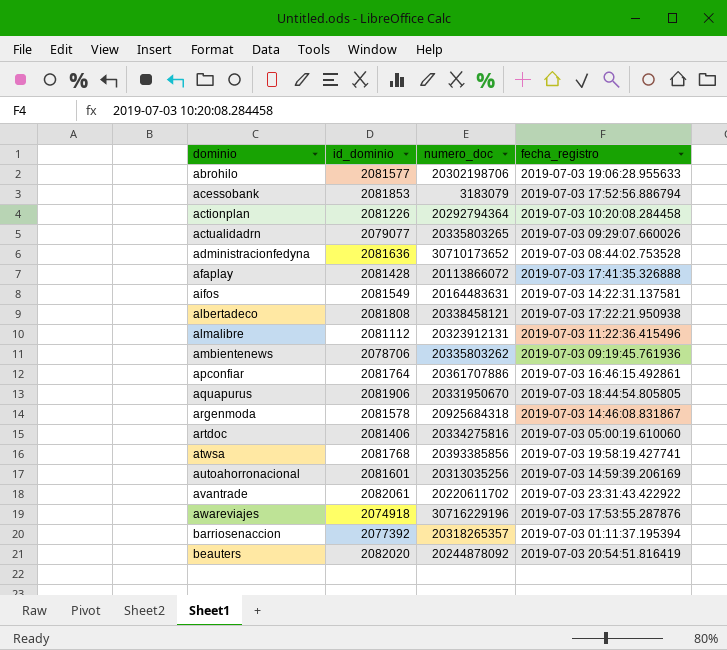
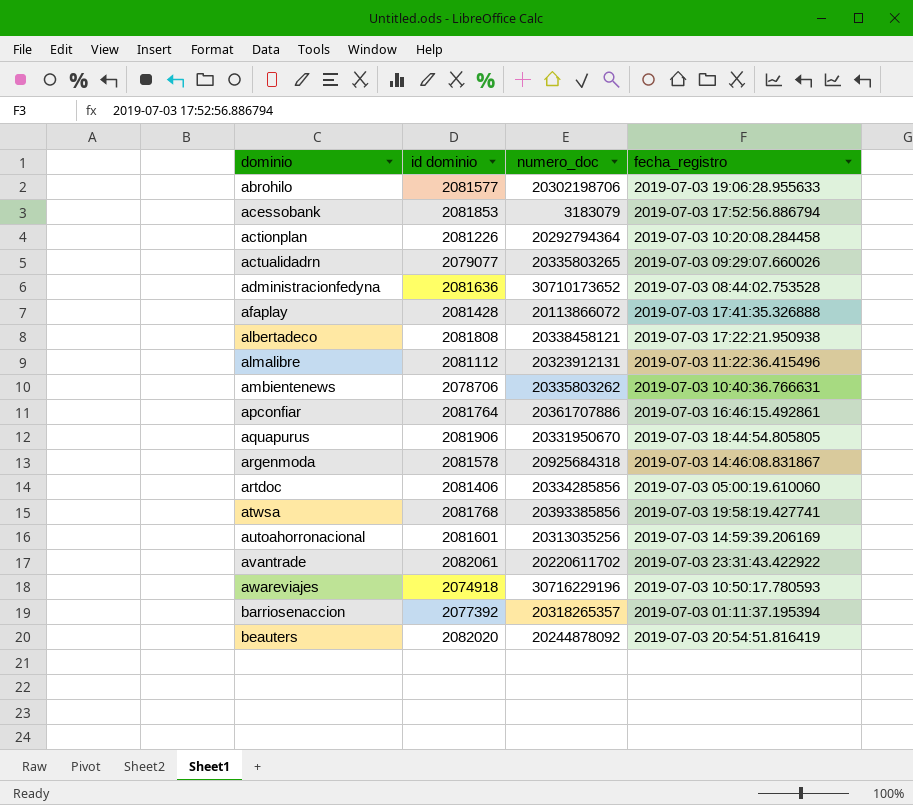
column name: id_dominio -> id dominio
row aifos: 2081549 | 20164483631 | 2019-07-03 14:22:31.137581 -> none
ambientenews | fecha_registro: 2019-07-03 09:19:45.761936 -> 2019-07-03 10:40:36.766631
artdoc | numero_doc: 20334275816 -> 20334285856
awareviajes | fecha_registro: 2019-07-03 17:53:55.287876 -> 2019-07-03 10:50:17.780593

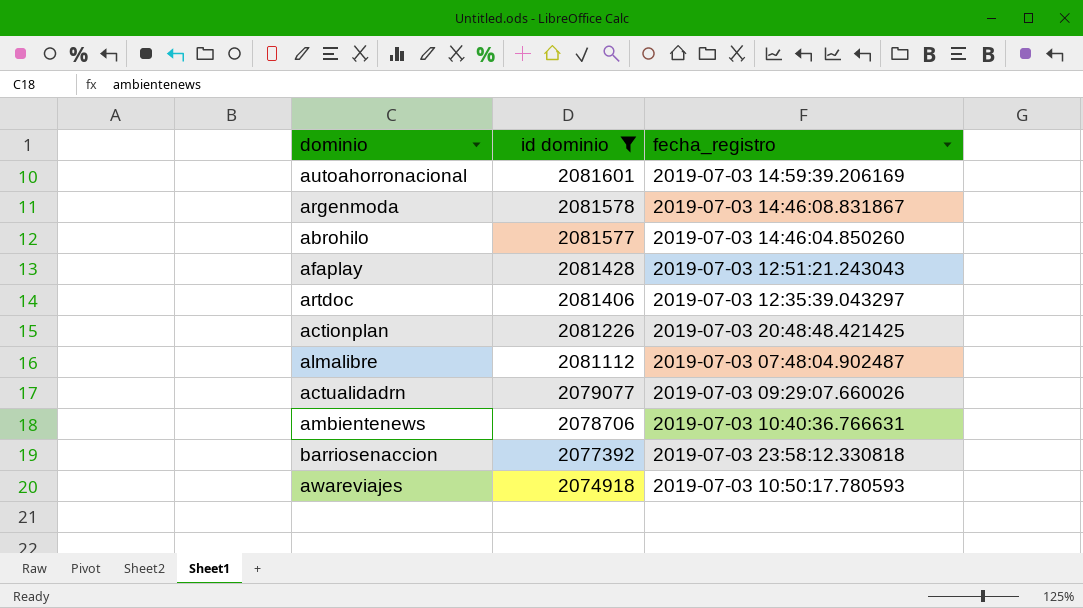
filter: none -> id dominio <= 2081601
row order: dominio ascending -> id dominio descending
column numero_doc | position: 3 -> none
abrohilo | fecha_registro: 2019-07-03 19:06:28.955633 -> 2019-07-03 14:46:04.850260
afaplay | fecha_registro: 2019-07-03 17:41:35.326888 -> 2019-07-03 12:51:21.243043
artdoc | fecha_registro: 2019-07-03 05:00:19.610060 -> 2019-07-03 12:35:39.043297
actionplan | fecha_registro: 2019-07-03 10:20:08.284458 -> 2019-07-03 20:48:48.421425
almalibre | fecha_registro: 2019-07-03 11:22:36.415496 -> 2019-07-03 07:48:04.902487
barriosenaccion | fecha_registro: 2019-07-03 01:11:37.195394 -> 2019-07-03 23:58:12.330818

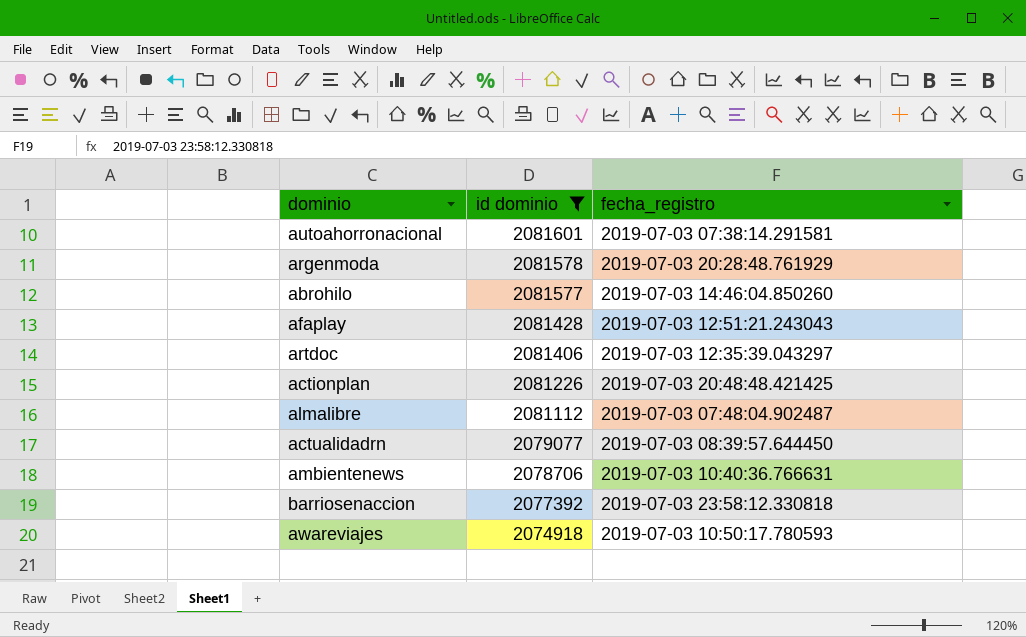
autoahorronacional | fecha_registro: 2019-07-03 14:59:39.206169 -> 2019-07-03 07:38:14.291581
argenmoda | fecha_registro: 2019-07-03 14:46:08.831867 -> 2019-07-03 20:28:48.761929
actualidadrn | fecha_registro: 2019-07-03 09:29:07.660026 -> 2019-07-03 08:39:57.644450

